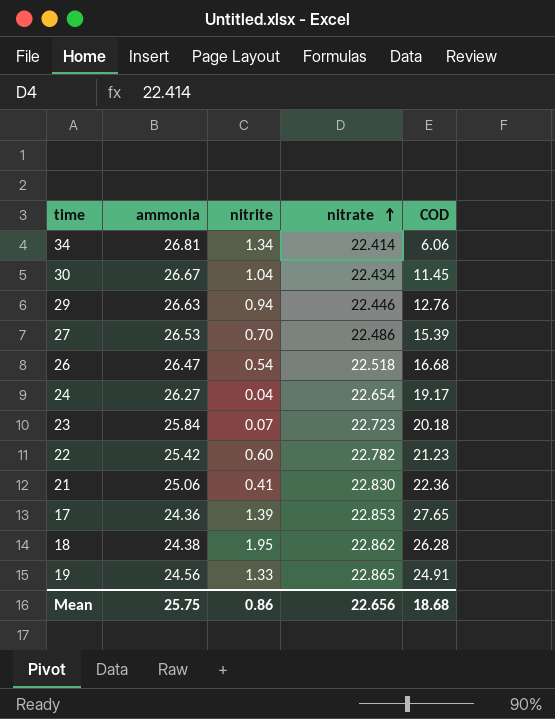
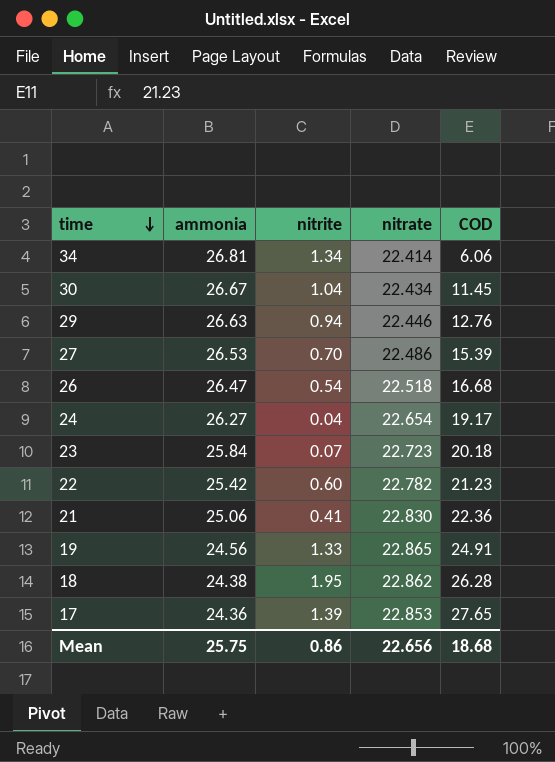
row order: nitrate ascending -> time descending

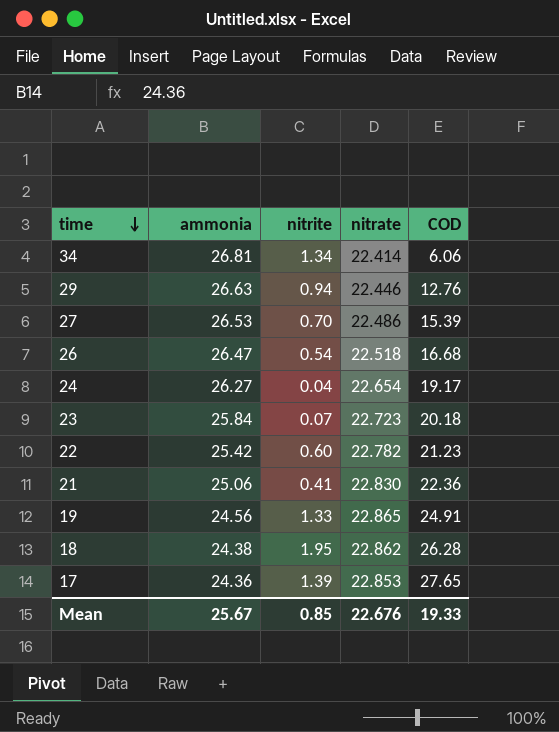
row 30: 26.67 | 1.04 | 22.434 | 11.45 -> none
Mean | ammonia: 25.75 -> 25.67
Mean | nitrite: 0.86 -> 0.85
Mean | nitrate: 22.656 -> 22.676
Mean | COD: 18.68 -> 19.33

